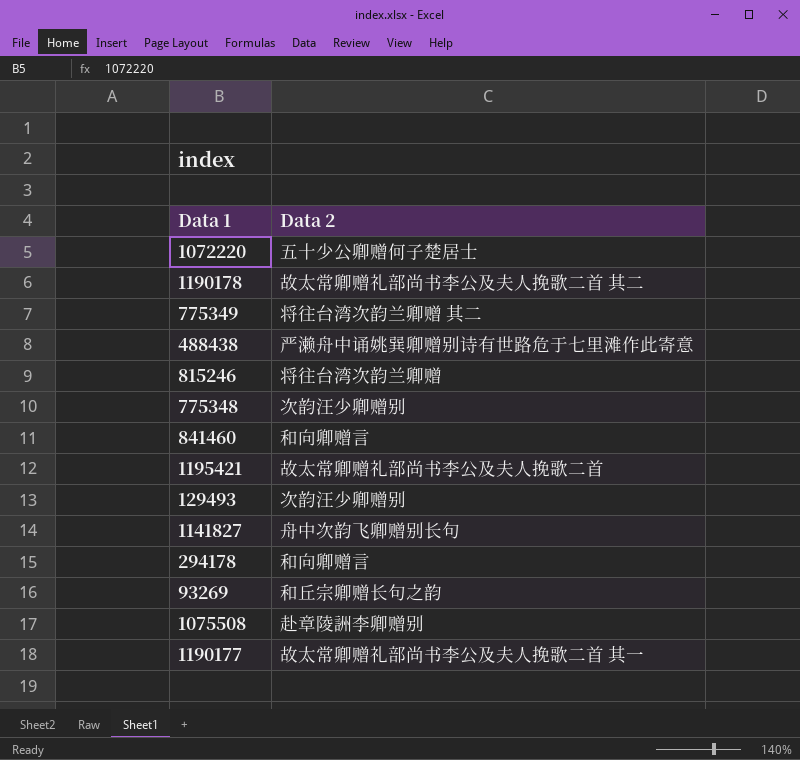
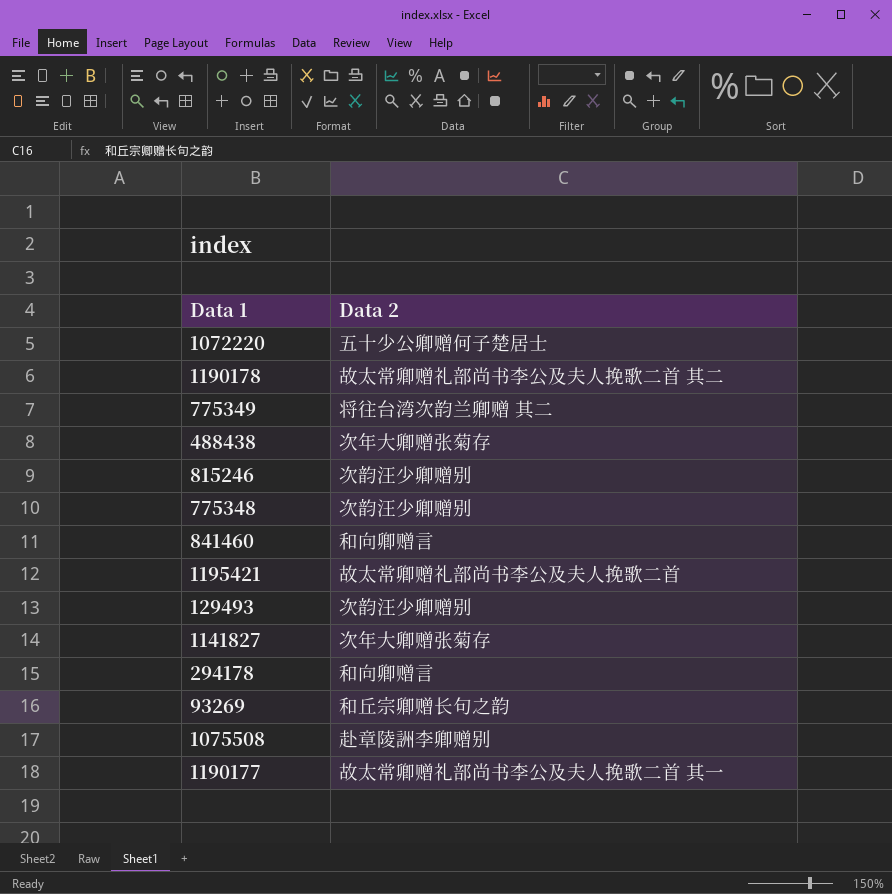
488438 | Data 2: 严濑舟中诵姚巽卿赠别诗有世路危于七里滩作此寄意 -> 次年大卿赠张菊存
815246 | Data 2: 将往台湾次韵兰卿赠 -> 次韵汪少卿赠别
1141827 | Data 2: 舟中次韵飞卿赠别长句 -> 次年大卿赠张菊存

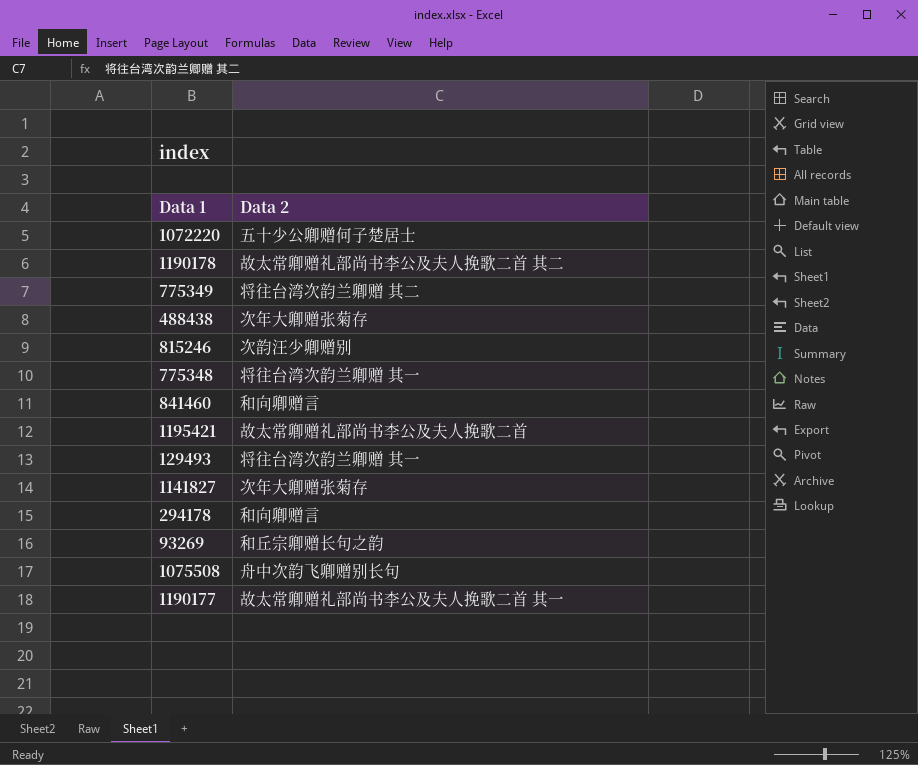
775348 | Data 2: 次韵汪少卿赠别 -> 将往台湾次韵兰卿赠 其一
129493 | Data 2: 次韵汪少卿赠别 -> 将往台湾次韵兰卿赠 其一
1075508 | Data 2: 赴章陵詶李卿赠别 -> 舟中次韵飞卿赠别长句

